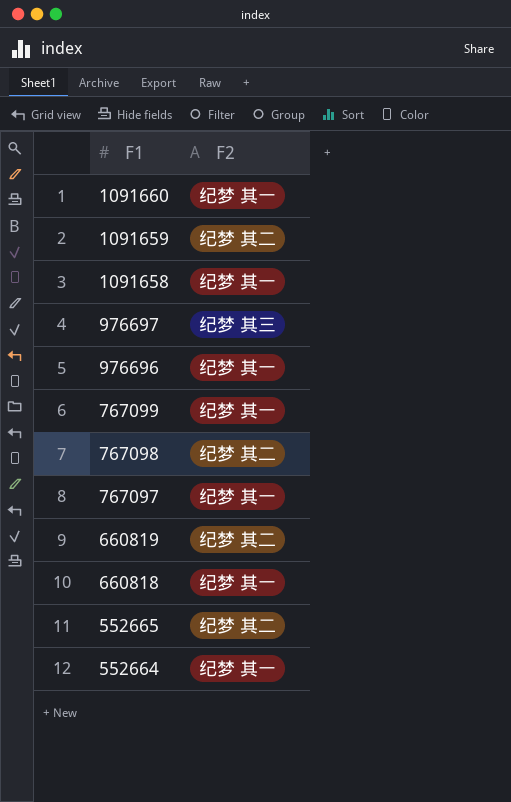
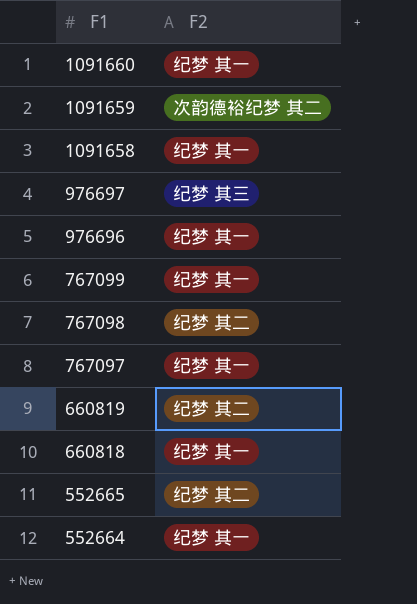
1091659 | F2: 纪梦 其二 -> 次韵德裕纪梦 其二

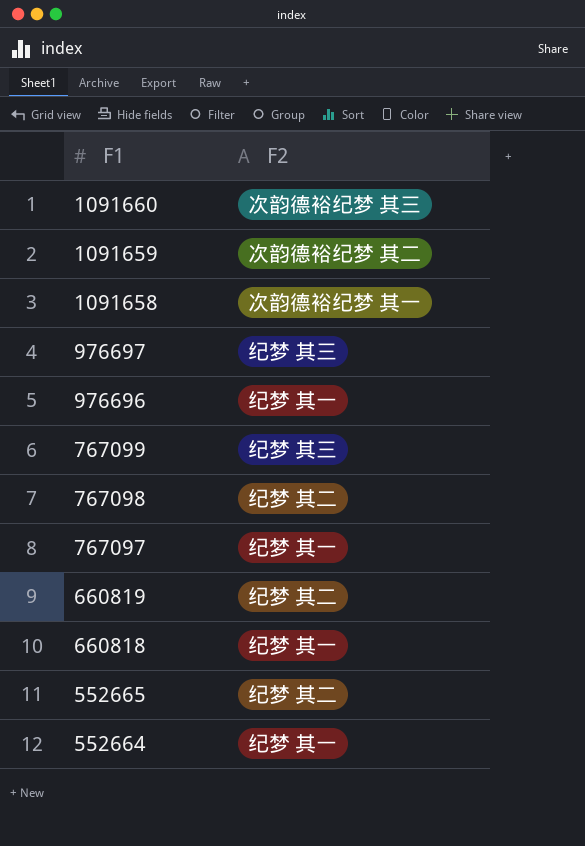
1091660 | F2: 纪梦 其一 -> 次韵德裕纪梦 其三
1091658 | F2: 纪梦 其一 -> 次韵德裕纪梦 其一
767099 | F2: 纪梦 其一 -> 纪梦 其三

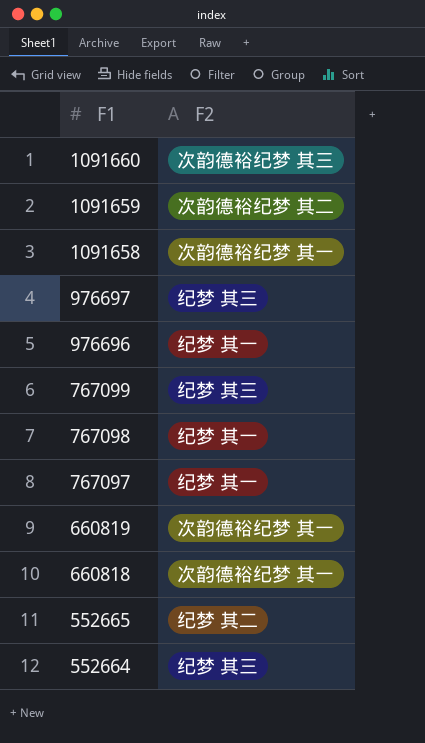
767098 | F2: 纪梦 其二 -> 纪梦 其一
660819 | F2: 纪梦 其二 -> 次韵德裕纪梦 其一
660818 | F2: 纪梦 其一 -> 次韵德裕纪梦 其一
552664 | F2: 纪梦 其一 -> 纪梦 其三

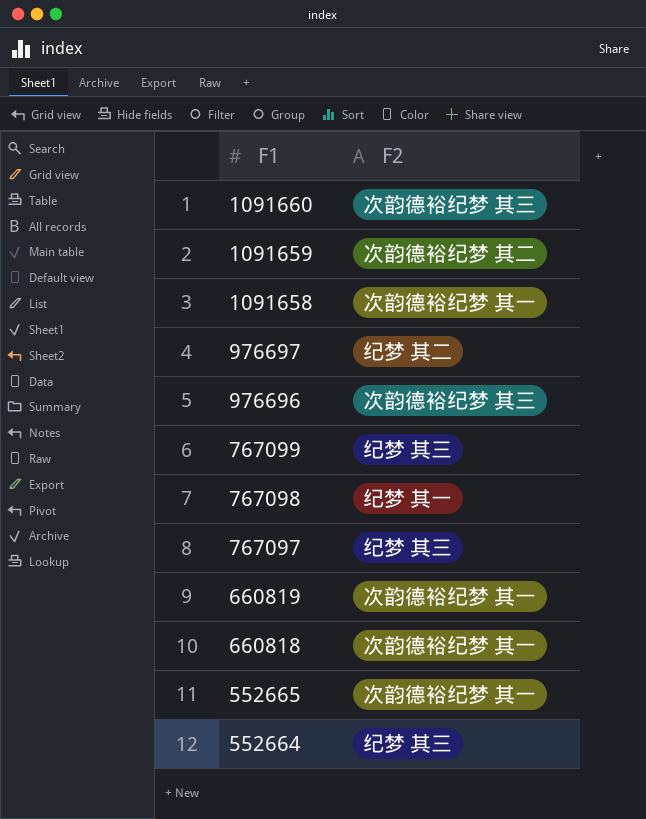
976697 | F2: 纪梦 其三 -> 纪梦 其二
976696 | F2: 纪梦 其一 -> 次韵德裕纪梦 其三
767097 | F2: 纪梦 其一 -> 纪梦 其三
552665 | F2: 纪梦 其二 -> 次韵德裕纪梦 其一

